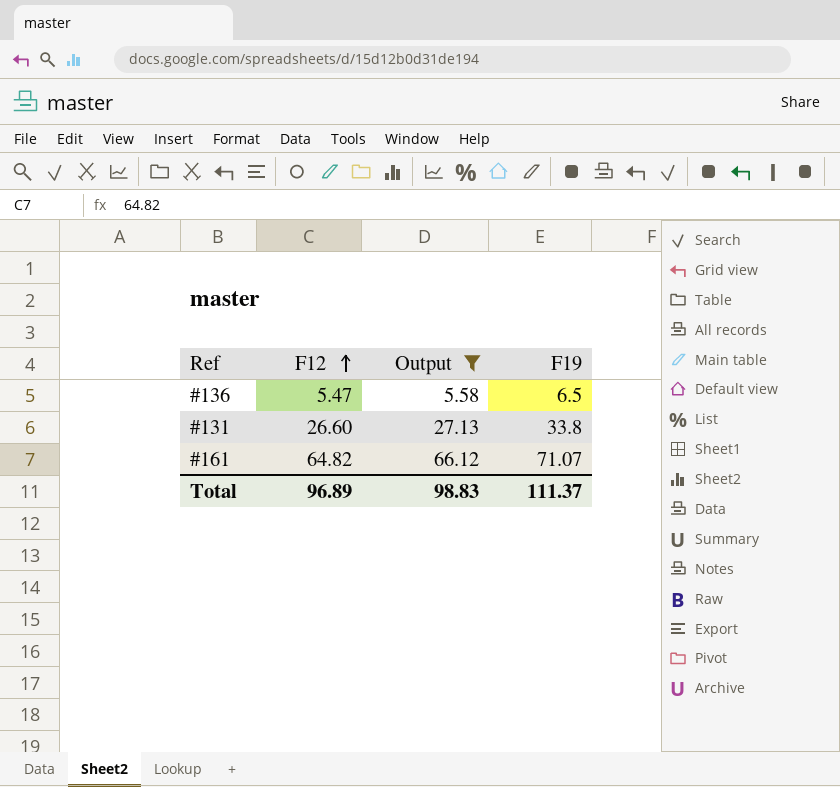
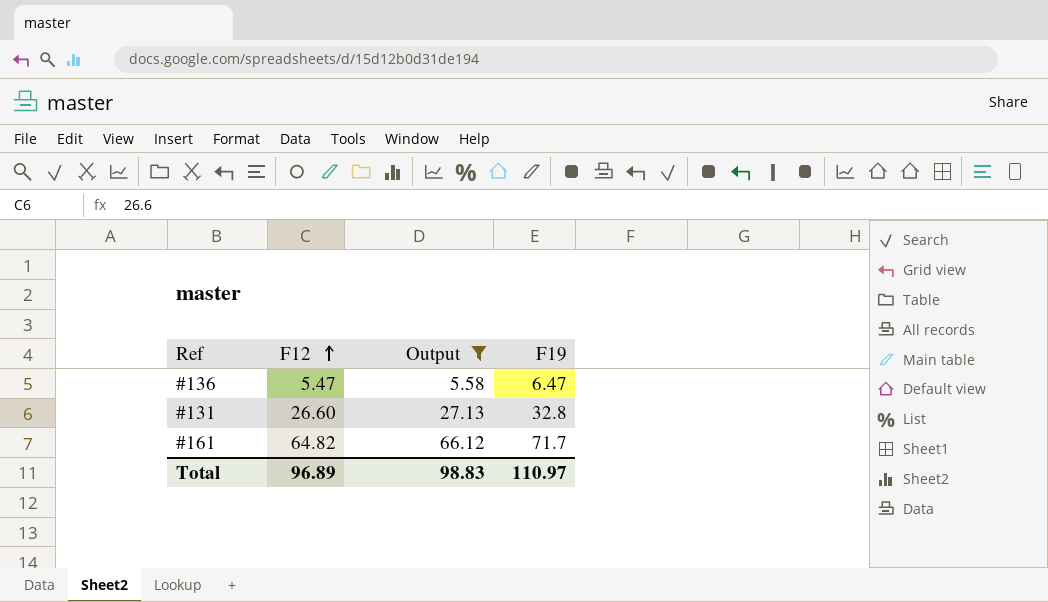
#136 | F19: 6.5 -> 6.47
#131 | F19: 33.8 -> 32.8
#161 | F19: 71.07 -> 71.7
Total | F19: 111.37 -> 110.97

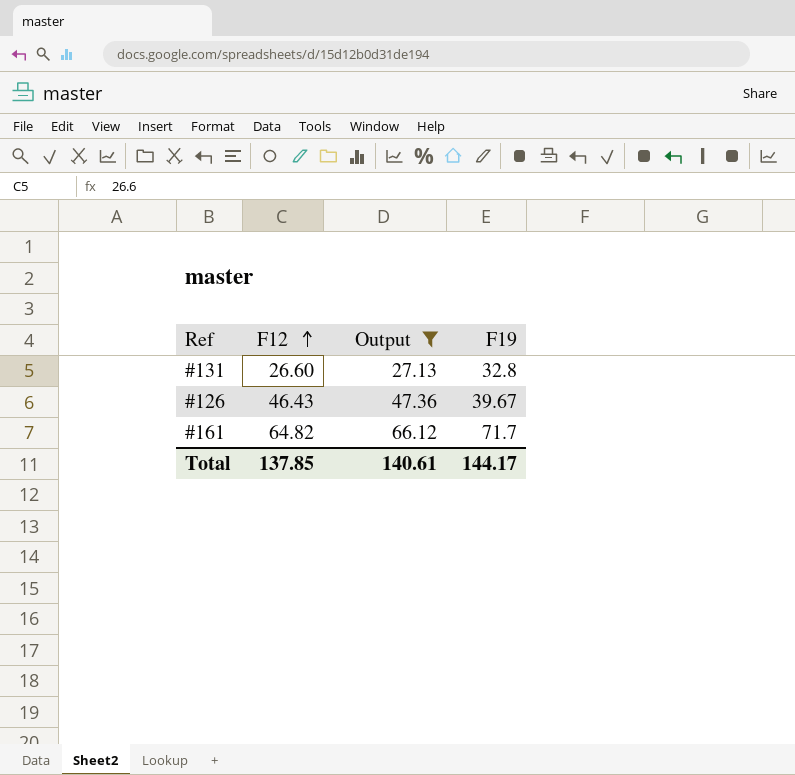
row #136: 5.47 | 5.58 | 6.47 -> none
row #126: none -> 46.43 | 47.36 | 39.67
Total | F12: 96.89 -> 137.85
Total | Output: 98.83 -> 140.61
Total | F19: 110.97 -> 144.17

